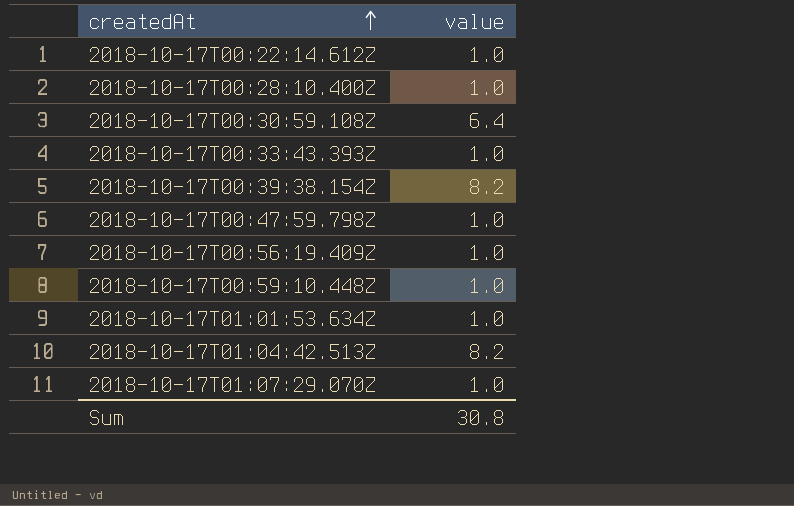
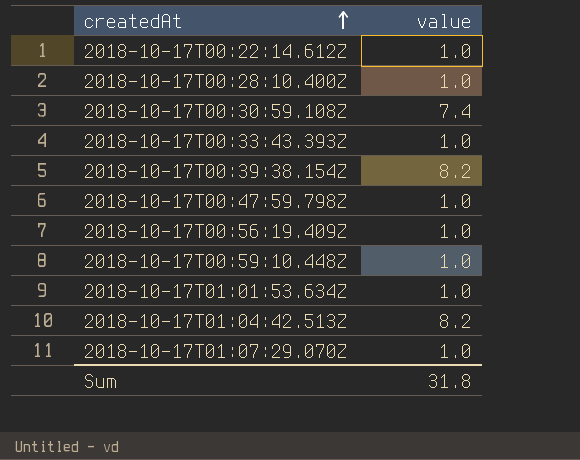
2018-10-17T00:30:59.108Z | value: 6.4 -> 7.4
Sum | value: 30.8 -> 31.8

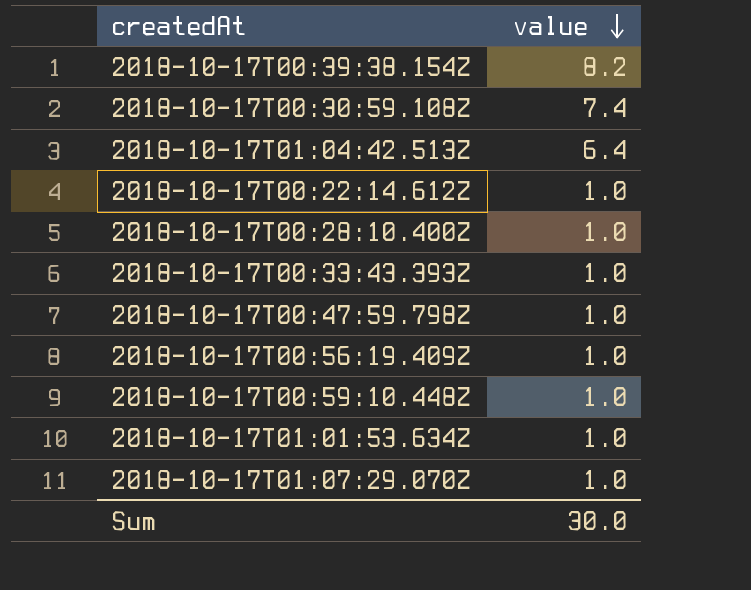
row order: createdAt ascending -> value descending
2018-10-17T01:04:42.513Z | value: 8.2 -> 6.4
Sum | value: 31.8 -> 30.0

